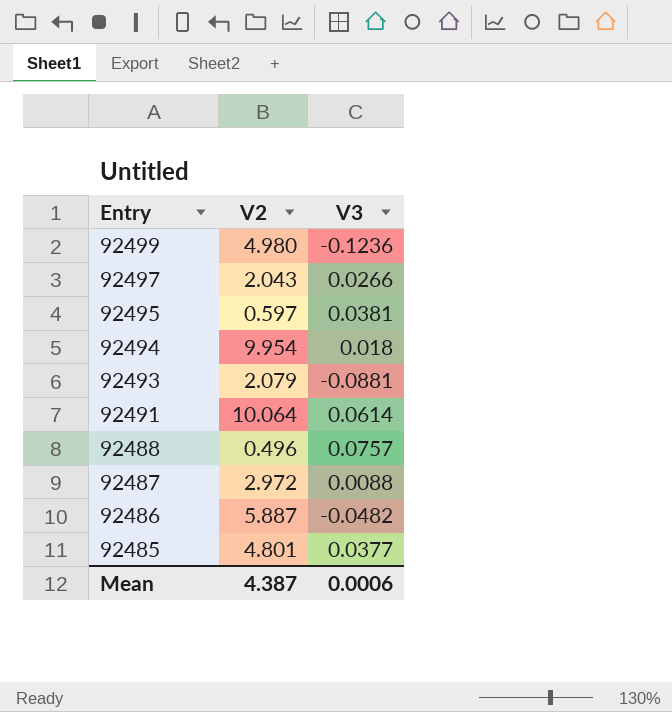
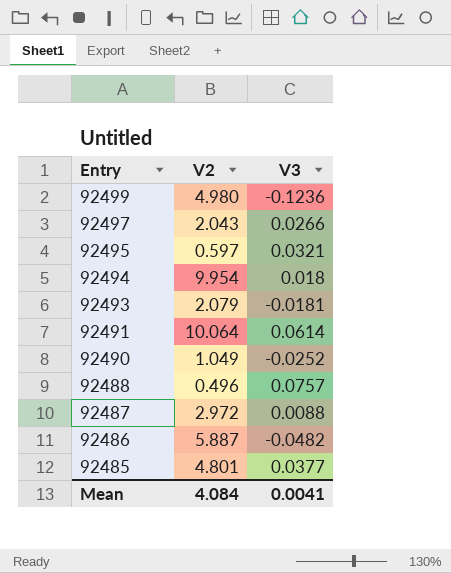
92495 | V3: 0.0381 -> 0.0321
92493 | V3: -0.0881 -> -0.0181
row 92490: none -> 1.049 | -0.0252
Mean | V2: 4.387 -> 4.084
Mean | V3: 0.0006 -> 0.0041

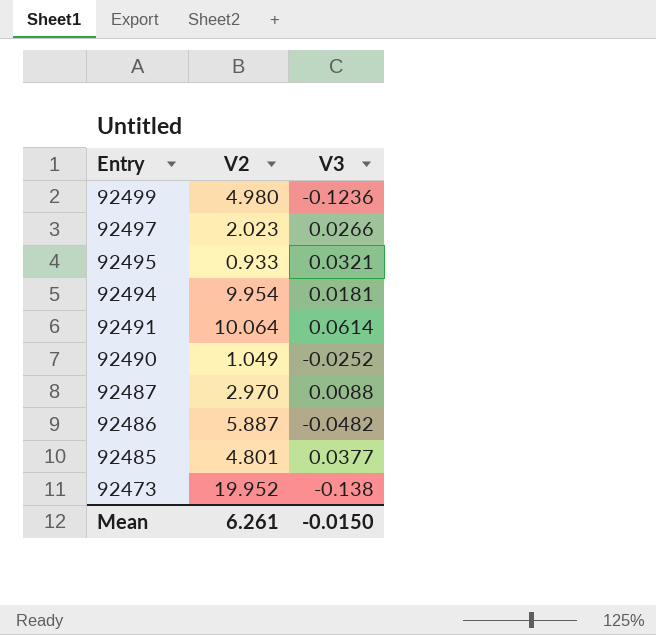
row 92493: 2.079 | -0.0181 -> none
row 92488: 0.496 | 0.0757 -> none
92497 | V2: 2.043 -> 2.023
92495 | V2: 0.597 -> 0.933
92494 | V3: 0.018 -> 0.0181
92487 | V2: 2.972 -> 2.970
row 92473: none -> 19.952 | -0.138
Mean | V2: 4.084 -> 6.261
Mean | V3: 0.0041 -> -0.0150

